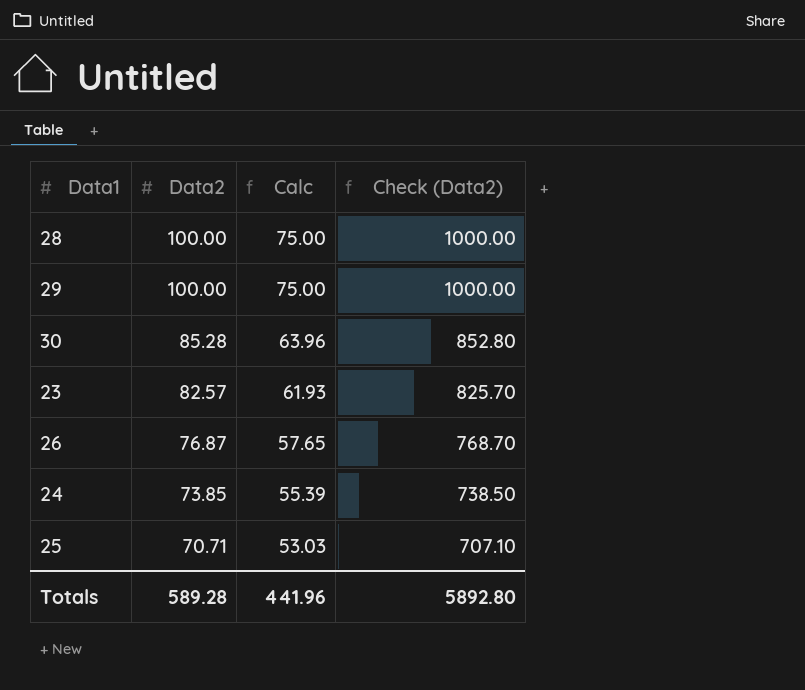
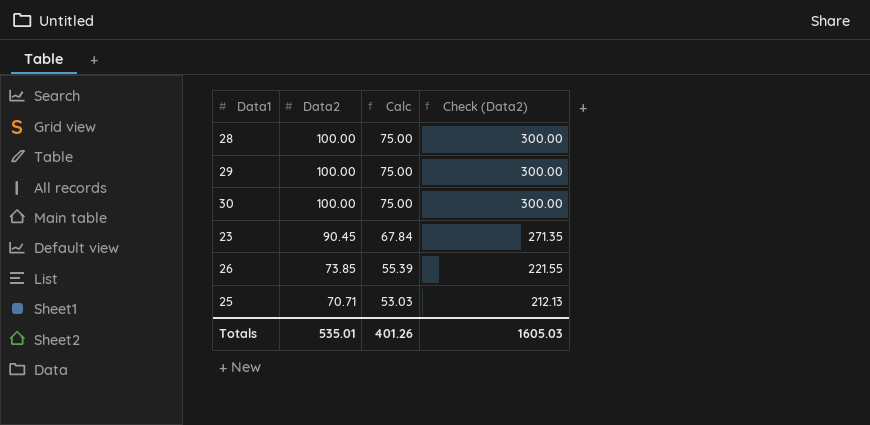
column Check (Data2) | formula: [Data2] * 10 -> [Data2] * 3
row 24: 73.85 | 55.39 | 738.50 -> none
30 | Data2: 85.28 -> 100.00
30 | Calc: 63.96 -> 75.00
23 | Data2: 82.57 -> 90.45
23 | Calc: 61.93 -> 67.84
26 | Data2: 76.87 -> 73.85
26 | Calc: 57.65 -> 55.39
Totals | Data2: 589.28 -> 535.01
Totals | Calc: 441.96 -> 401.26
Totals | Check (Data2): 5892.80 -> 1605.03

